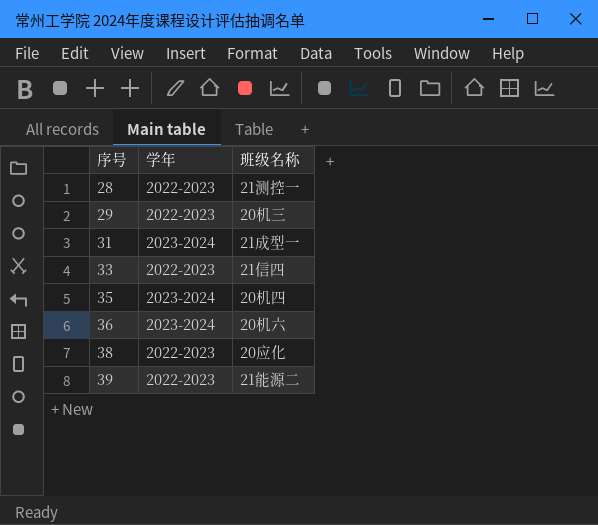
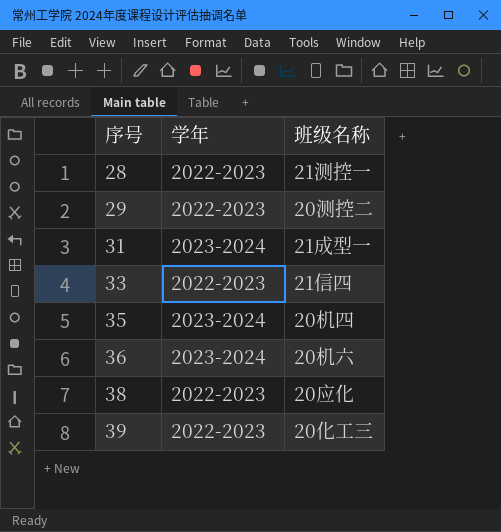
29 | 班级名称: 20机三 -> 20测控二
39 | 班级名称: 21能源二 -> 20化工三

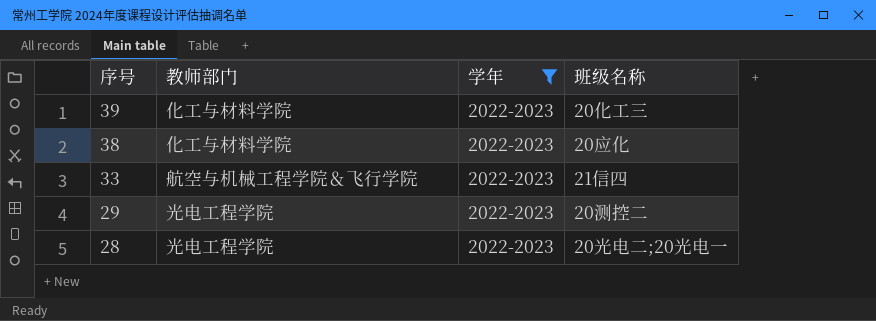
filter: none -> 学年 = 2022-2023
row order: 序号 ascending -> 序号 descending
column 教师部门 | position: none -> 2
28 | 班级名称: 21测控一 -> 20光电二;20光电一

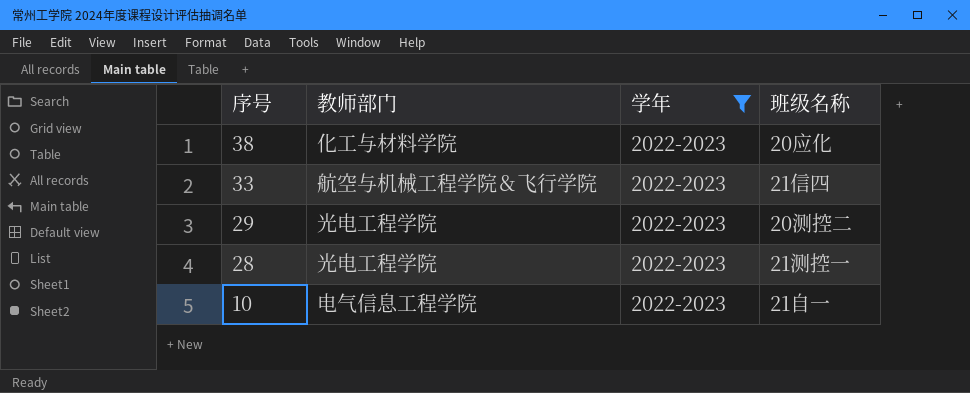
row 39: 化工与材料学院 | 2022-2023 | 20化工三 -> none
28 | 班级名称: 20光电二;20光电一 -> 21测控一
row 10: none -> 电气信息工程学院 | 2022-2023 | 21自一

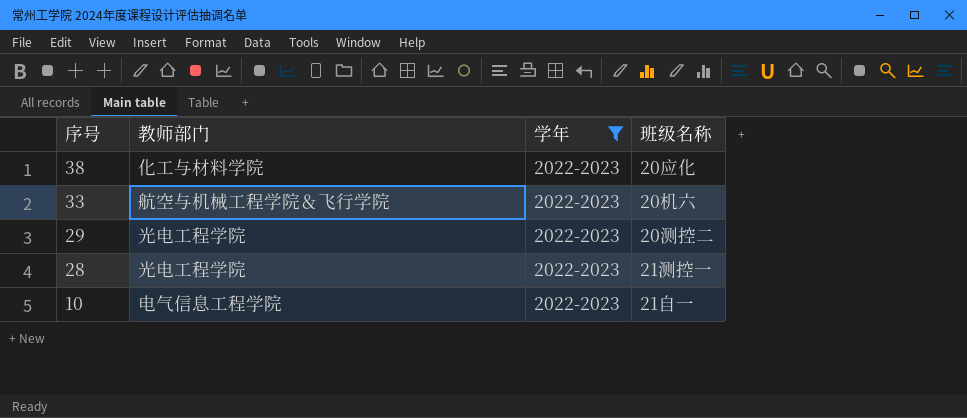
33 | 班级名称: 21信四 -> 20机六

